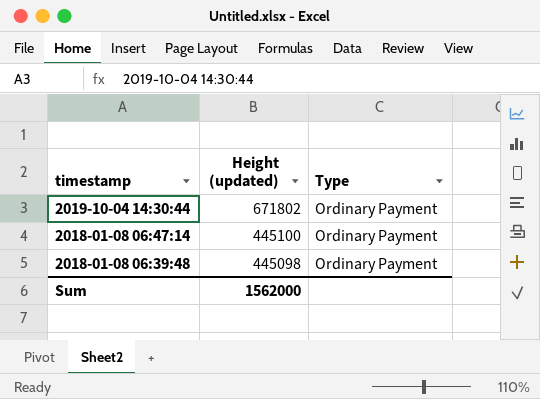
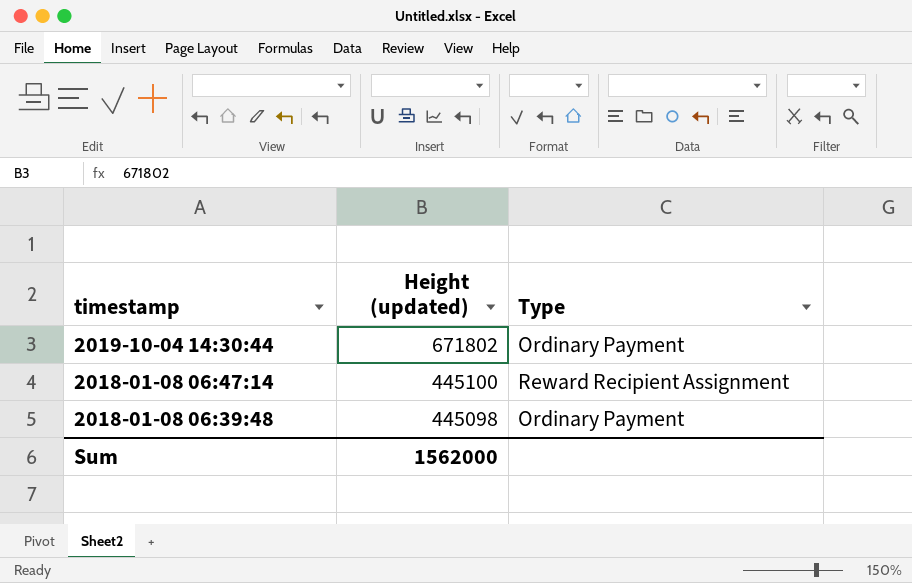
2018-01-08 06:47:14 | Type: Ordinary Payment -> Reward Recipient Assignment

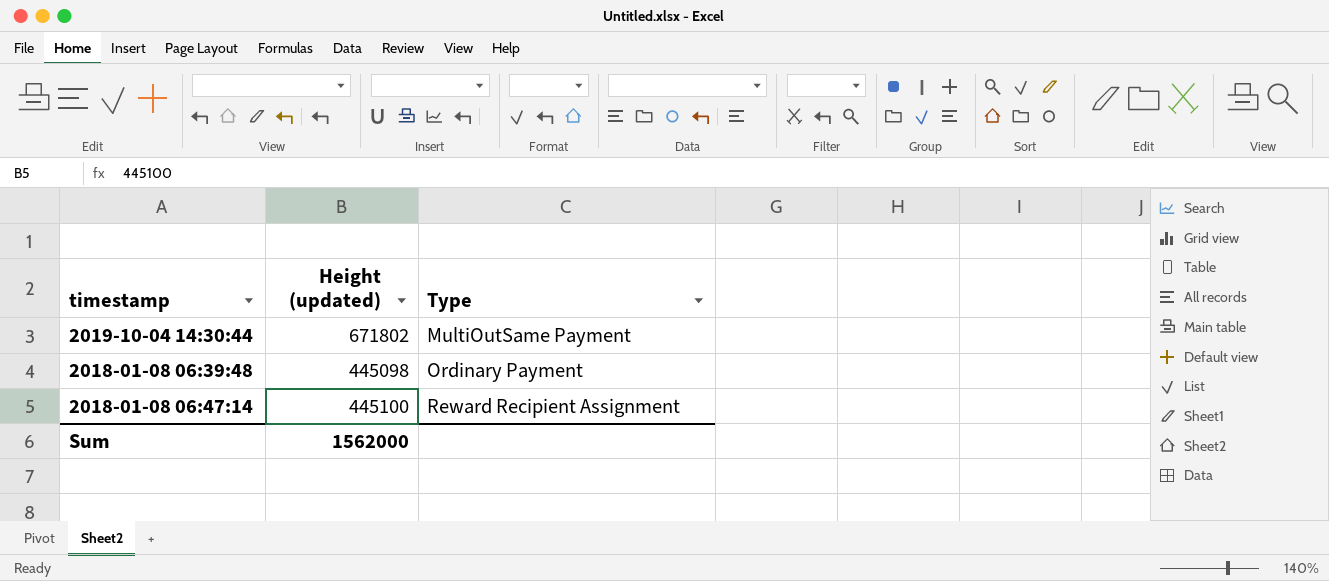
row order: timestamp descending -> Type ascending
2019-10-04 14:30:44 | Type: Ordinary Payment -> MultiOutSame Payment

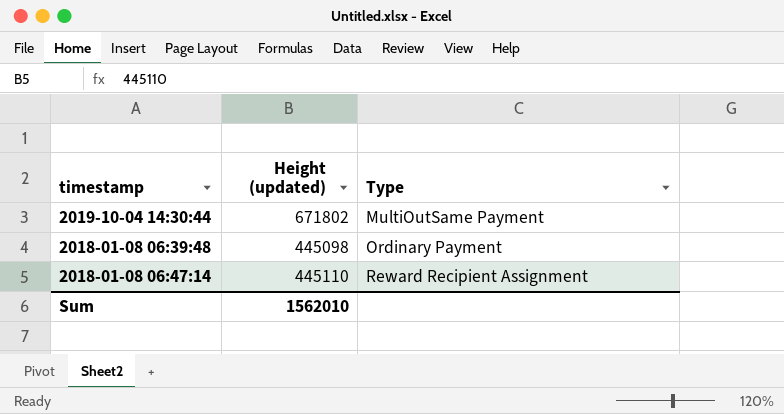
2018-01-08 06:47:14 | Height (updated): 445100 -> 445110
Sum | Height (updated): 1562000 -> 1562010

